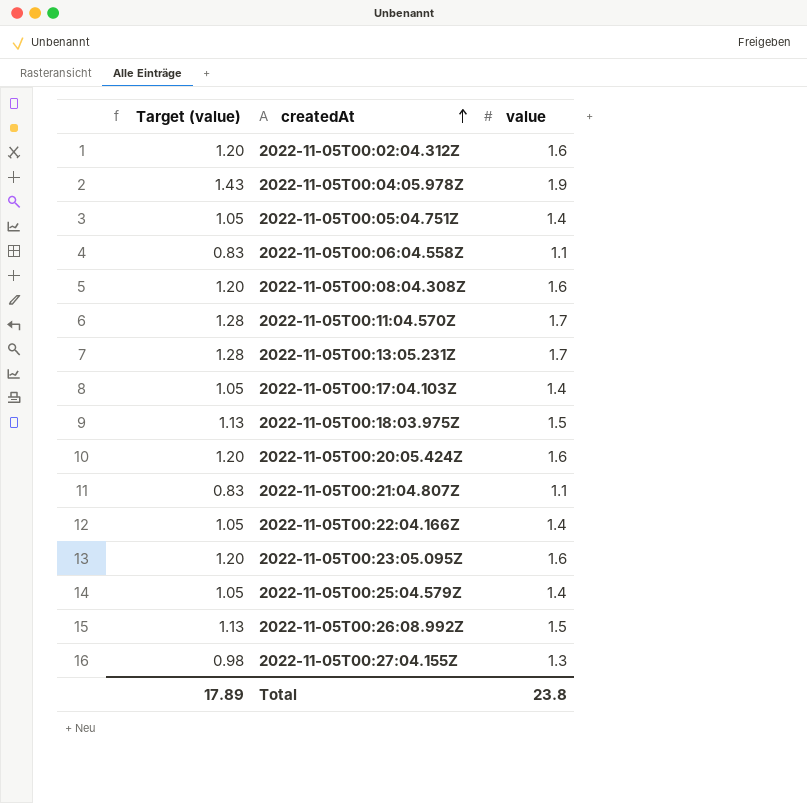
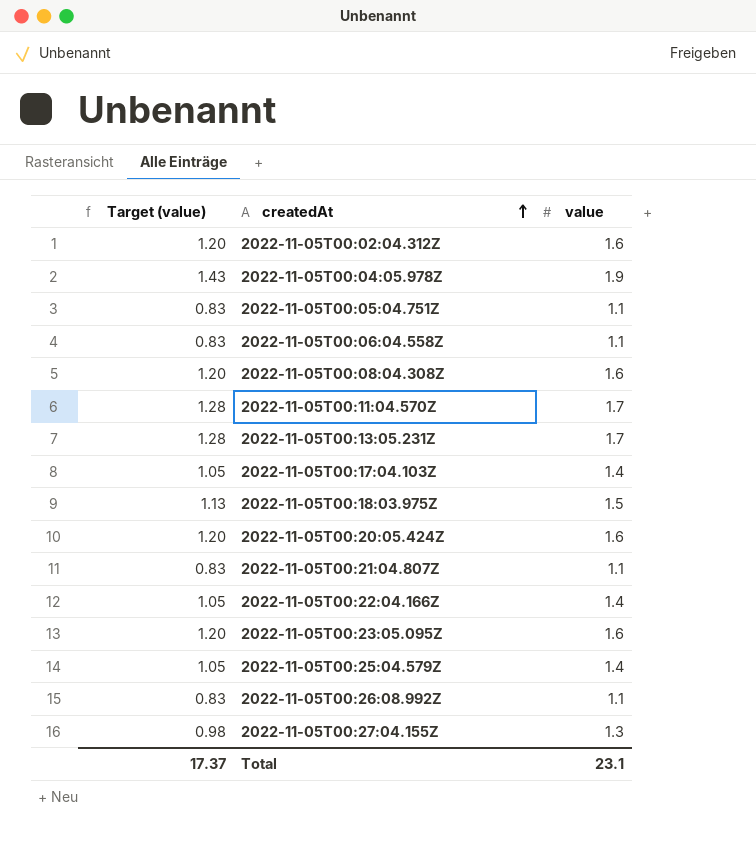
2022-11-05T00:05:04.751Z | Target (value): 1.05 -> 0.83
2022-11-05T00:05:04.751Z | value: 1.4 -> 1.1
2022-11-05T00:26:08.992Z | Target (value): 1.13 -> 0.83
2022-11-05T00:26:08.992Z | value: 1.5 -> 1.1
Total | Target (value): 17.89 -> 17.37
Total | value: 23.8 -> 23.1

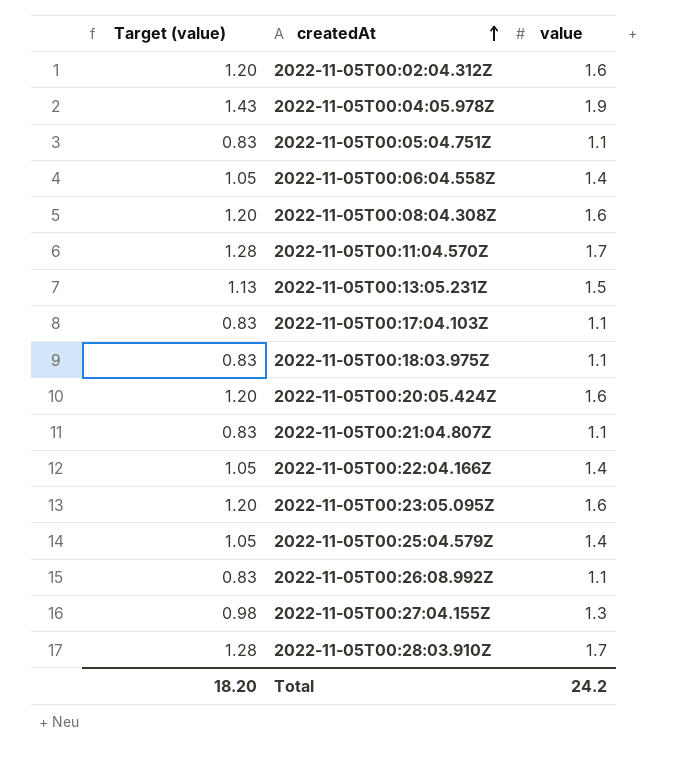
2022-11-05T00:06:04.558Z | Target (value): 0.83 -> 1.05
2022-11-05T00:06:04.558Z | value: 1.1 -> 1.4
2022-11-05T00:13:05.231Z | Target (value): 1.28 -> 1.13
2022-11-05T00:13:05.231Z | value: 1.7 -> 1.5
2022-11-05T00:17:04.103Z | Target (value): 1.05 -> 0.83
2022-11-05T00:17:04.103Z | value: 1.4 -> 1.1
2022-11-05T00:18:03.975Z | Target (value): 1.13 -> 0.83
2022-11-05T00:18:03.975Z | value: 1.5 -> 1.1
row 2022-11-05T00:28:03.910Z: none -> 1.28 | 1.7
Total | Target (value): 17.37 -> 18.20
Total | value: 23.1 -> 24.2

